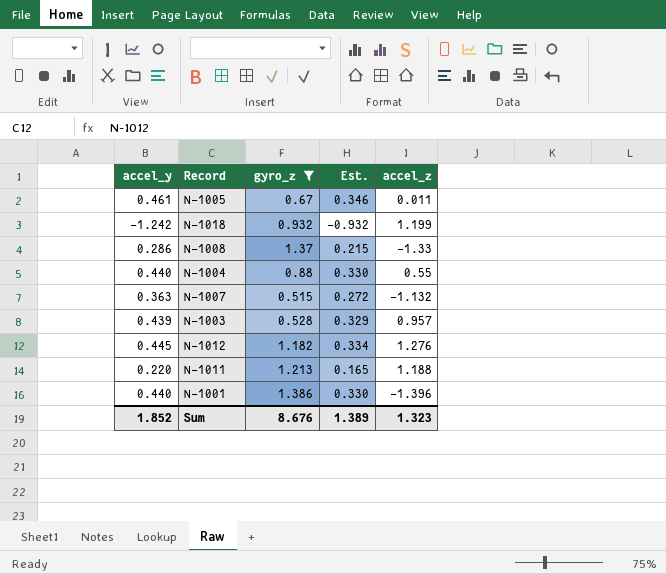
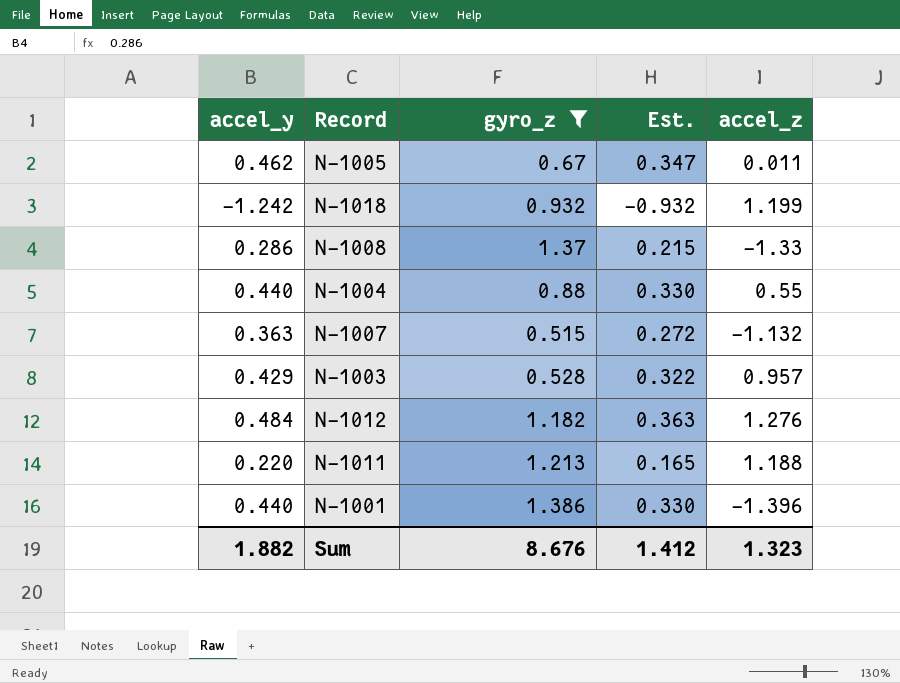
N-1005 | accel_y: 0.461 -> 0.462
N-1005 | Est.: 0.346 -> 0.347
N-1003 | accel_y: 0.439 -> 0.429
N-1003 | Est.: 0.329 -> 0.322
N-1012 | accel_y: 0.445 -> 0.484
N-1012 | Est.: 0.334 -> 0.363
Sum | accel_y: 1.852 -> 1.882
Sum | Est.: 1.389 -> 1.412

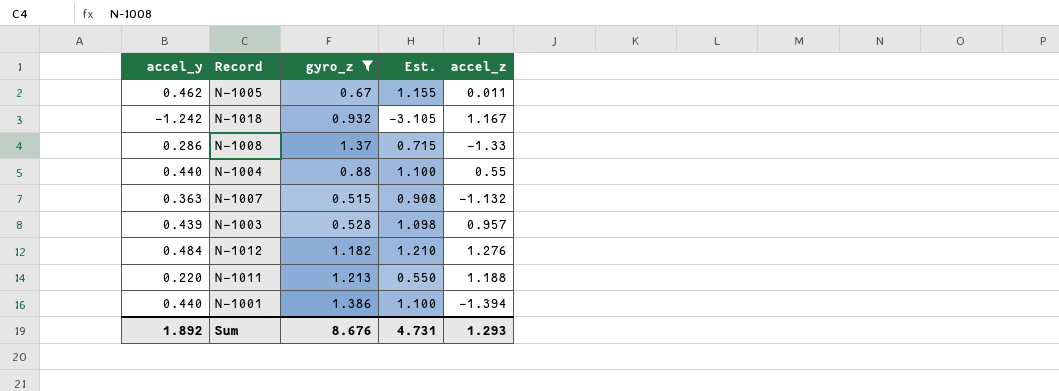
column Est. | formula: [accel_y] * 0.75 -> [accel_y] * 2.5
N-1018 | accel_z: 1.199 -> 1.167
N-1003 | accel_y: 0.429 -> 0.439
N-1001 | accel_z: -1.396 -> -1.394
Sum | accel_y: 1.882 -> 1.892
Sum | Est.: 1.412 -> 4.731
Sum | accel_z: 1.323 -> 1.293

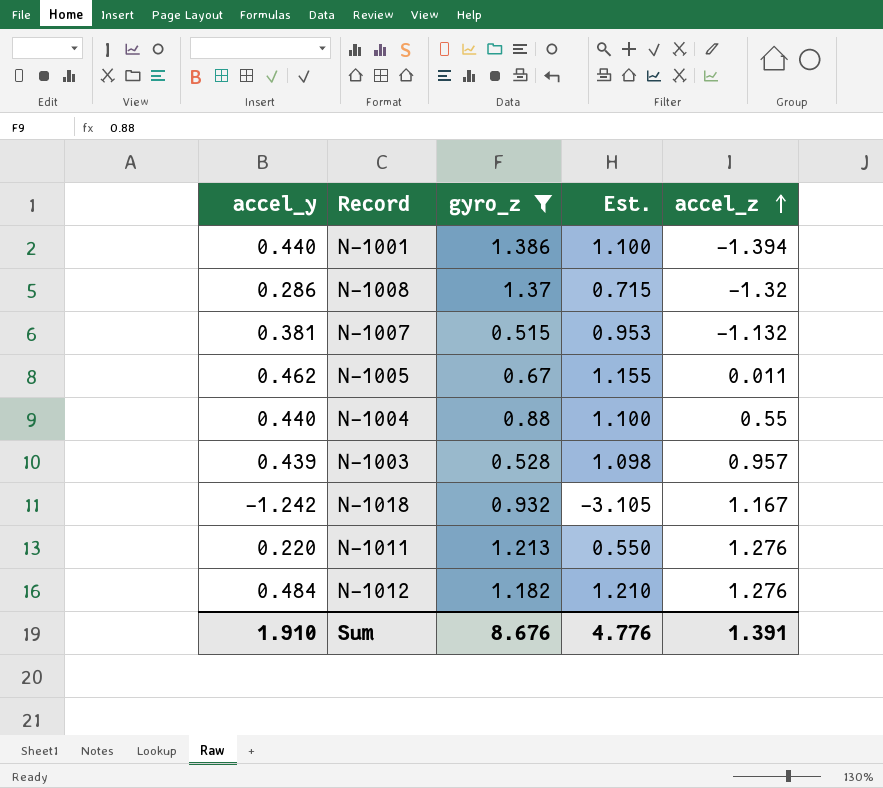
row order: none -> accel_z ascending
N-1008 | accel_z: -1.33 -> -1.32
N-1007 | accel_y: 0.363 -> 0.381
N-1007 | Est.: 0.908 -> 0.953
N-1011 | accel_z: 1.188 -> 1.276
Sum | accel_y: 1.892 -> 1.910
Sum | Est.: 4.731 -> 4.776
Sum | accel_z: 1.293 -> 1.391

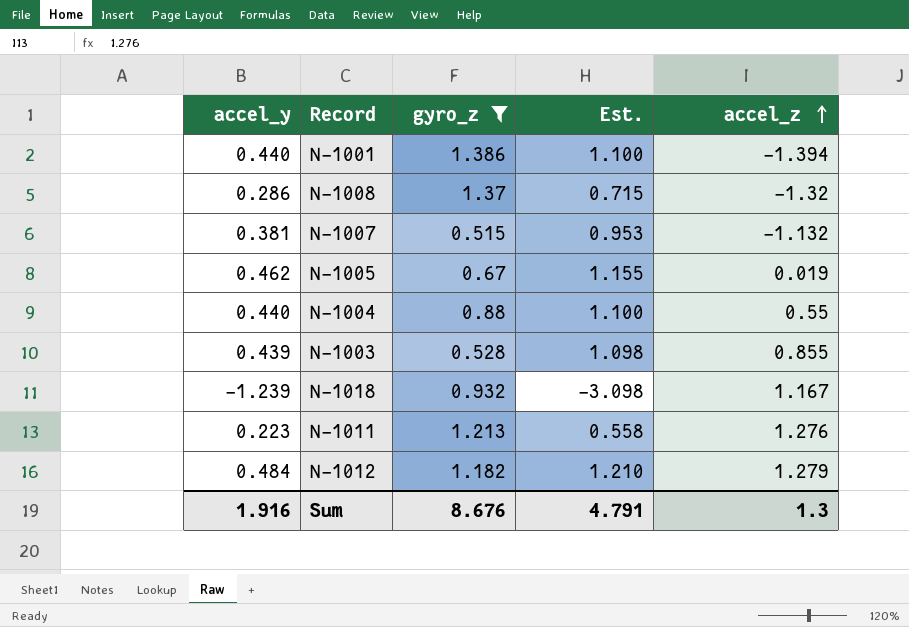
N-1005 | accel_z: 0.011 -> 0.019
N-1003 | accel_z: 0.957 -> 0.855
N-1018 | accel_y: -1.242 -> -1.239
N-1018 | Est.: -3.105 -> -3.098
N-1011 | accel_y: 0.220 -> 0.223
N-1011 | Est.: 0.550 -> 0.558
N-1012 | accel_z: 1.276 -> 1.279
Sum | accel_y: 1.910 -> 1.916
Sum | Est.: 4.776 -> 4.791
Sum | accel_z: 1.391 -> 1.3

